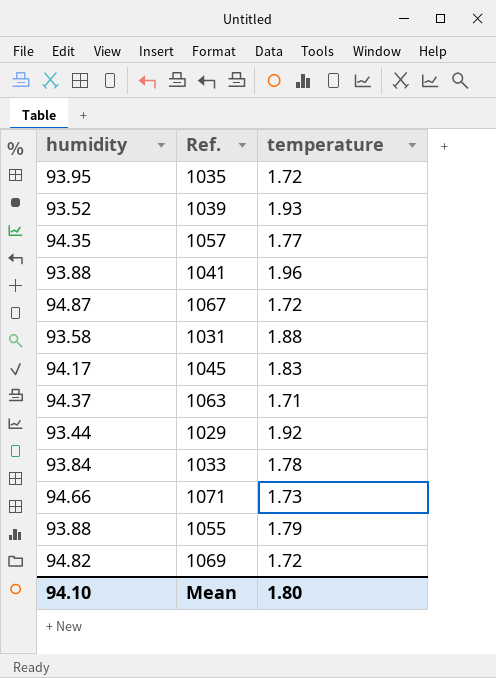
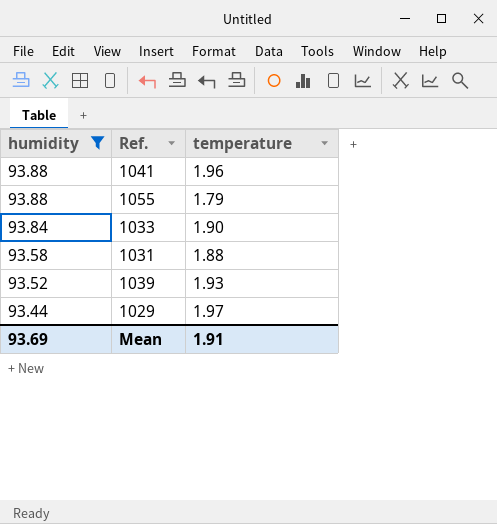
filter: none -> humidity <= 93.88
row order: none -> humidity descending
1033 | temperature: 1.78 -> 1.90
1029 | temperature: 1.92 -> 1.97
Mean | humidity: 94.10 -> 93.69
Mean | temperature: 1.80 -> 1.91

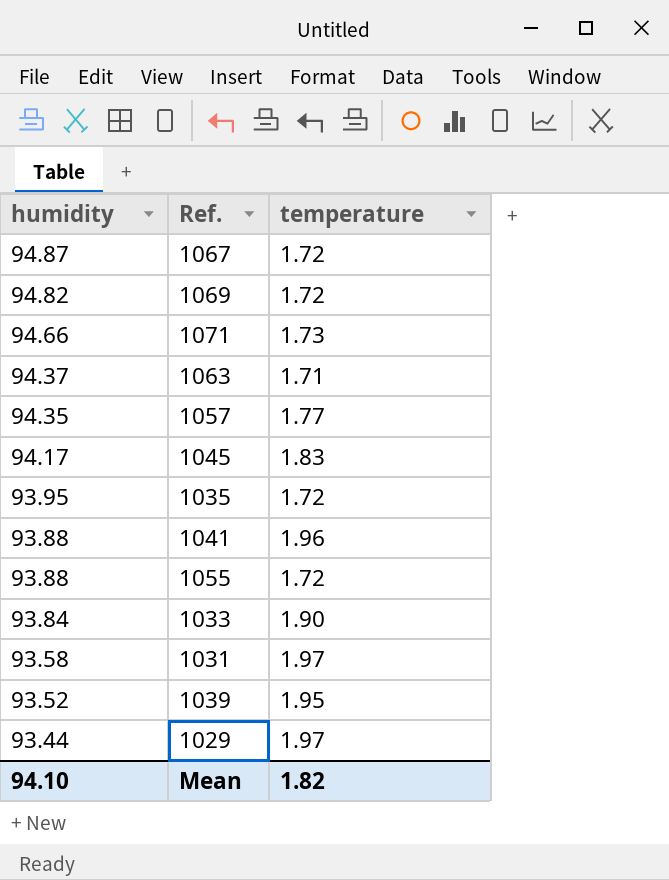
filter: humidity <= 93.88 -> none
1055 | temperature: 1.79 -> 1.72
1031 | temperature: 1.88 -> 1.97
1039 | temperature: 1.93 -> 1.95
Mean | humidity: 93.69 -> 94.10
Mean | temperature: 1.91 -> 1.82

